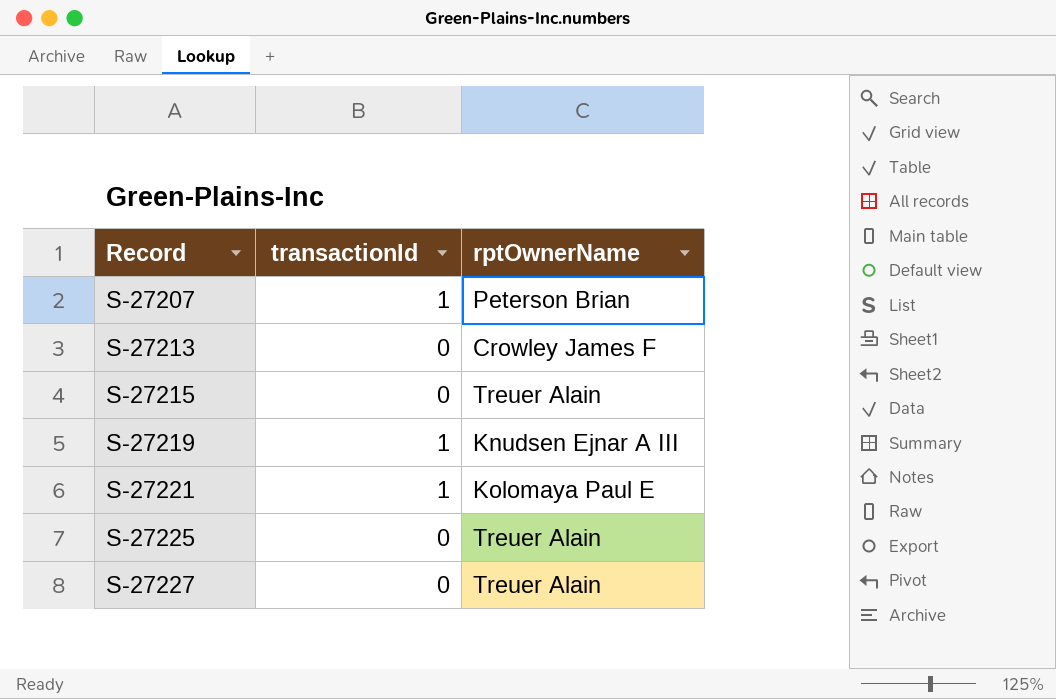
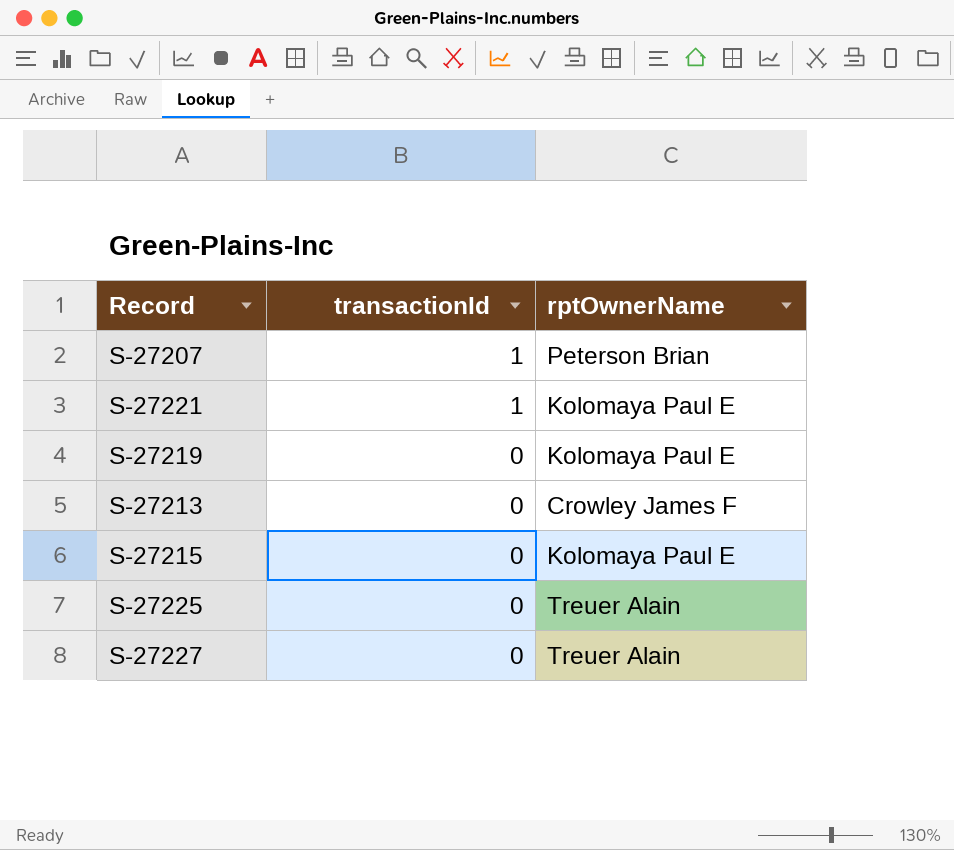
row order: Record ascending -> transactionId descending
S-27219 | transactionId: 1 -> 0
S-27219 | rptOwnerName: Knudsen Ejnar A III -> Kolomaya Paul E
S-27215 | rptOwnerName: Treuer Alain -> Kolomaya Paul E

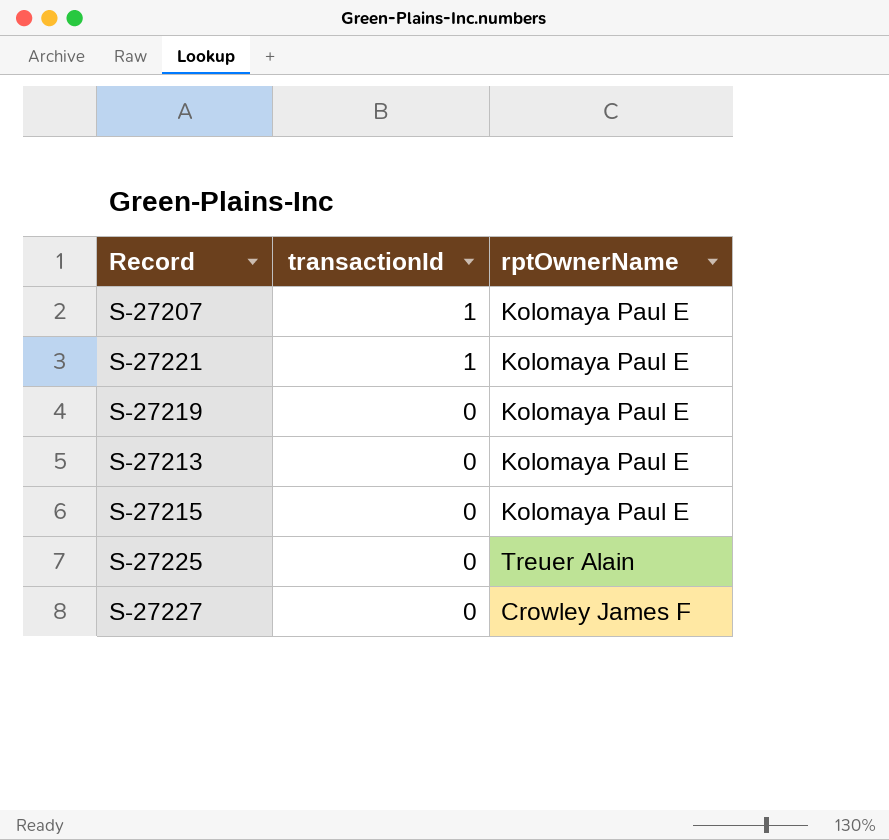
S-27207 | rptOwnerName: Peterson Brian -> Kolomaya Paul E
S-27213 | rptOwnerName: Crowley James F -> Kolomaya Paul E
S-27227 | rptOwnerName: Treuer Alain -> Crowley James F

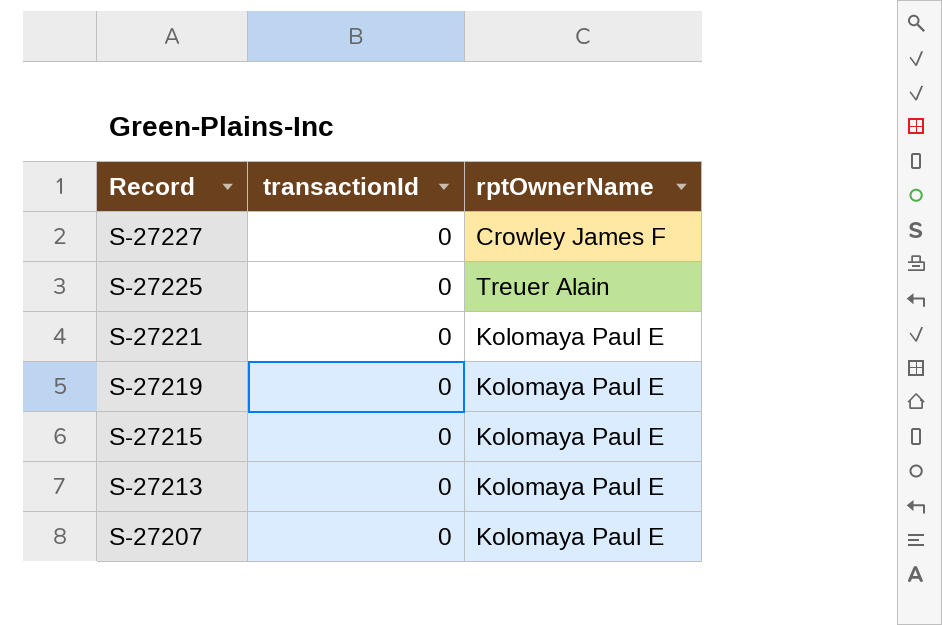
row order: transactionId descending -> Record descending
S-27221 | transactionId: 1 -> 0
S-27207 | transactionId: 1 -> 0

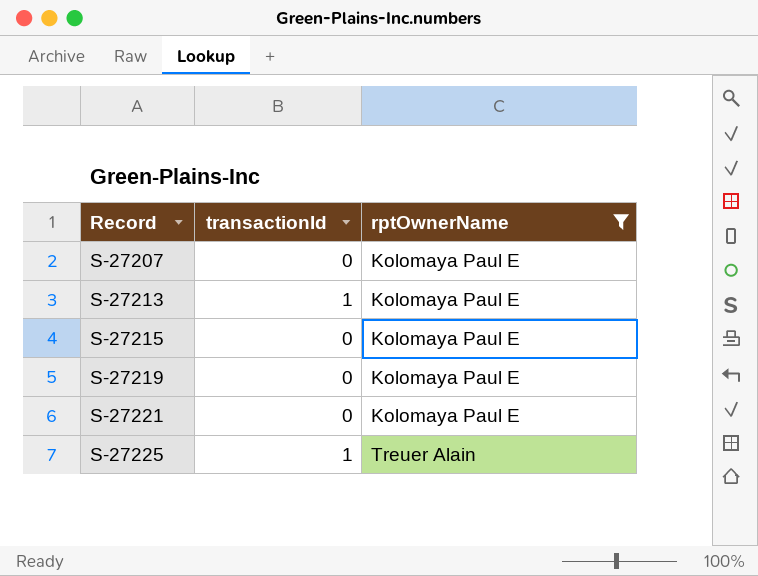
filter: none -> rptOwnerName != Crowley James F
row order: Record descending -> Record ascending
S-27213 | transactionId: 0 -> 1
S-27225 | transactionId: 0 -> 1

